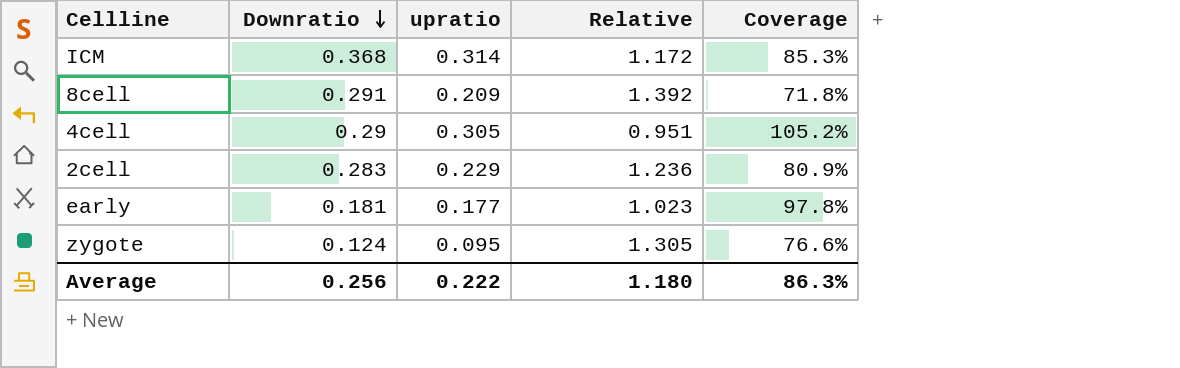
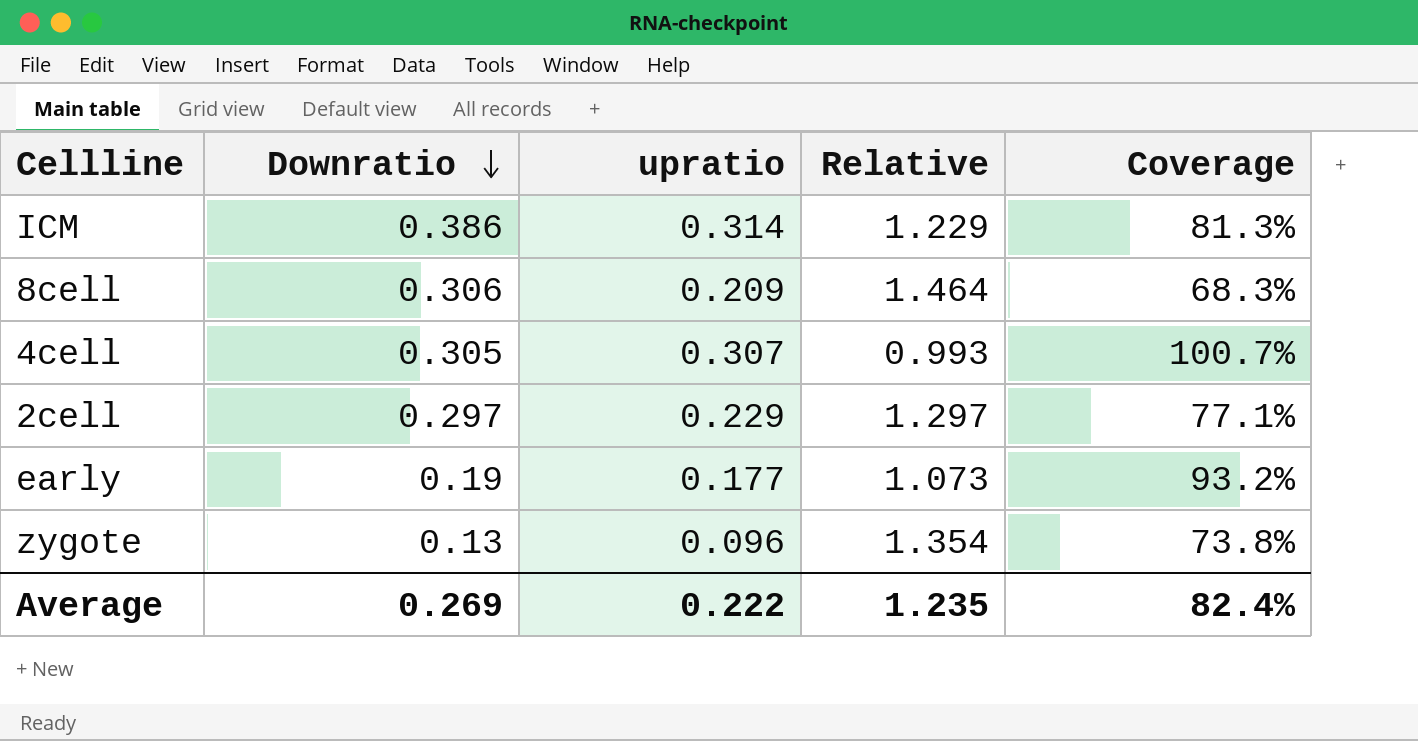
ICM | Downratio: 0.368 -> 0.386
ICM | Relative: 1.172 -> 1.229
ICM | Coverage: 85.3% -> 81.3%
8cell | Downratio: 0.291 -> 0.306
8cell | Relative: 1.392 -> 1.464
8cell | Coverage: 71.8% -> 68.3%
4cell | Downratio: 0.29 -> 0.305
4cell | upratio: 0.305 -> 0.307
4cell | Relative: 0.951 -> 0.993
4cell | Coverage: 105.2% -> 100.7%
2cell | Downratio: 0.283 -> 0.297
2cell | Relative: 1.236 -> 1.297
2cell | Coverage: 80.9% -> 77.1%
early | Downratio: 0.181 -> 0.19
early | Relative: 1.023 -> 1.073
early | Coverage: 97.8% -> 93.2%
zygote | Downratio: 0.124 -> 0.13
zygote | upratio: 0.095 -> 0.096
zygote | Relative: 1.305 -> 1.354
zygote | Coverage: 76.6% -> 73.8%
Average | Downratio: 0.256 -> 0.269
Average | Relative: 1.180 -> 1.235
Average | Coverage: 86.3% -> 82.4%

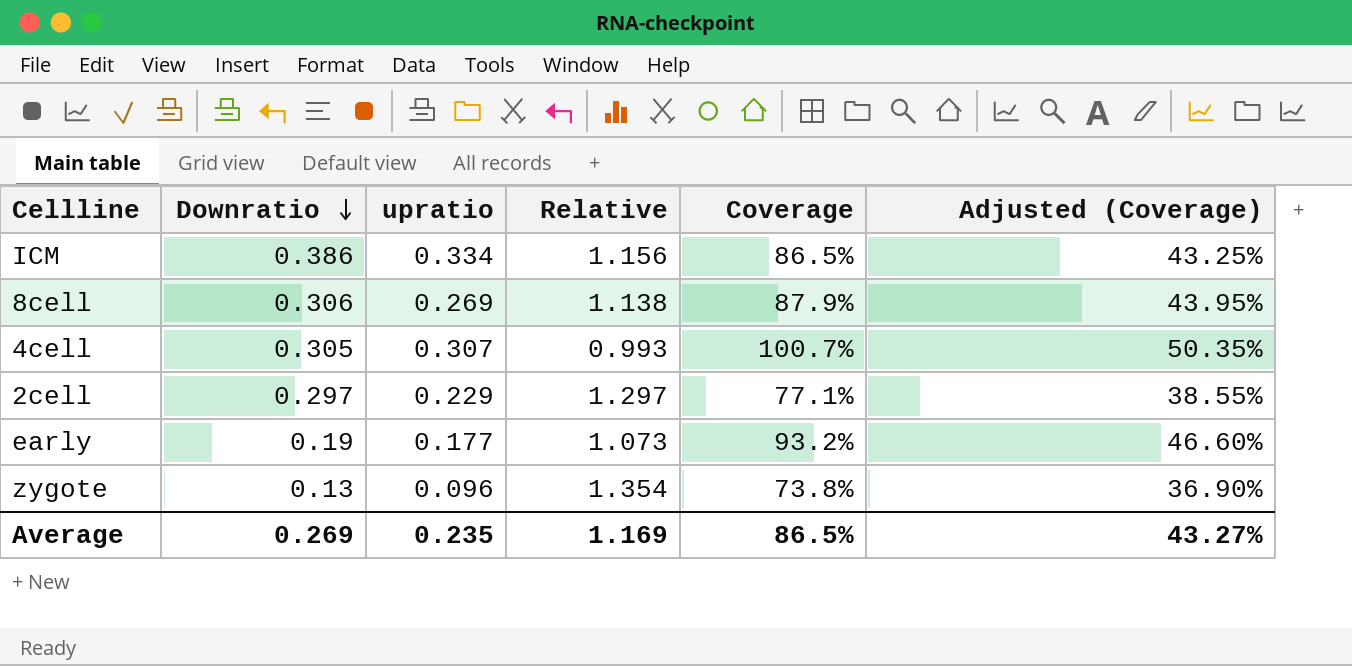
column Adjusted (Coverage) | formula: none -> [Coverage] * 0.5
ICM | upratio: 0.314 -> 0.334
ICM | Relative: 1.229 -> 1.156
ICM | Coverage: 81.3% -> 86.5%
8cell | upratio: 0.209 -> 0.269
8cell | Relative: 1.464 -> 1.138
8cell | Coverage: 68.3% -> 87.9%
Average | upratio: 0.222 -> 0.235
Average | Relative: 1.235 -> 1.169
Average | Coverage: 82.4% -> 86.5%

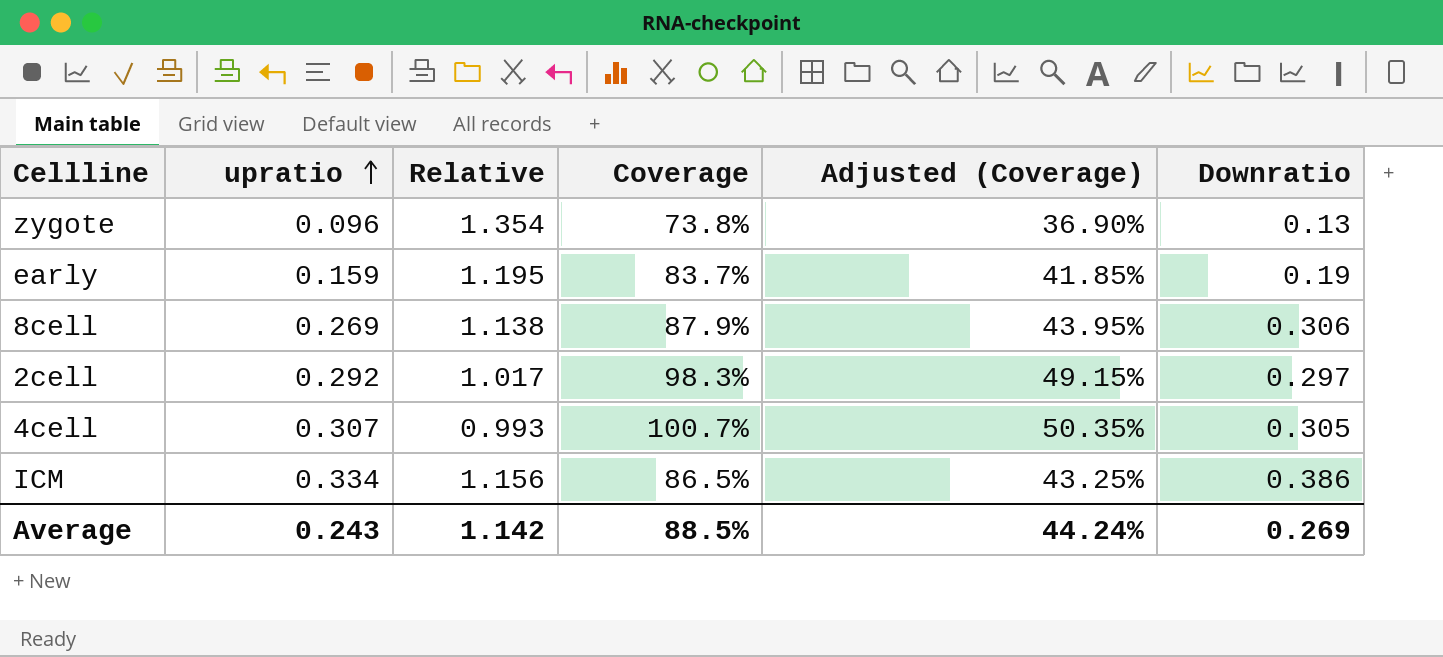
row order: Downratio descending -> upratio ascending
column Downratio | position: 2 -> 6
early | upratio: 0.177 -> 0.159
early | Relative: 1.073 -> 1.195
early | Coverage: 93.2% -> 83.7%
early | Adjusted (Coverage): 46.60% -> 41.85%
2cell | upratio: 0.229 -> 0.292
2cell | Relative: 1.297 -> 1.017
2cell | Coverage: 77.1% -> 98.3%
2cell | Adjusted (Coverage): 38.55% -> 49.15%
Average | upratio: 0.235 -> 0.243
Average | Relative: 1.169 -> 1.142
Average | Coverage: 86.5% -> 88.5%
Average | Adjusted (Coverage): 43.27% -> 44.24%

